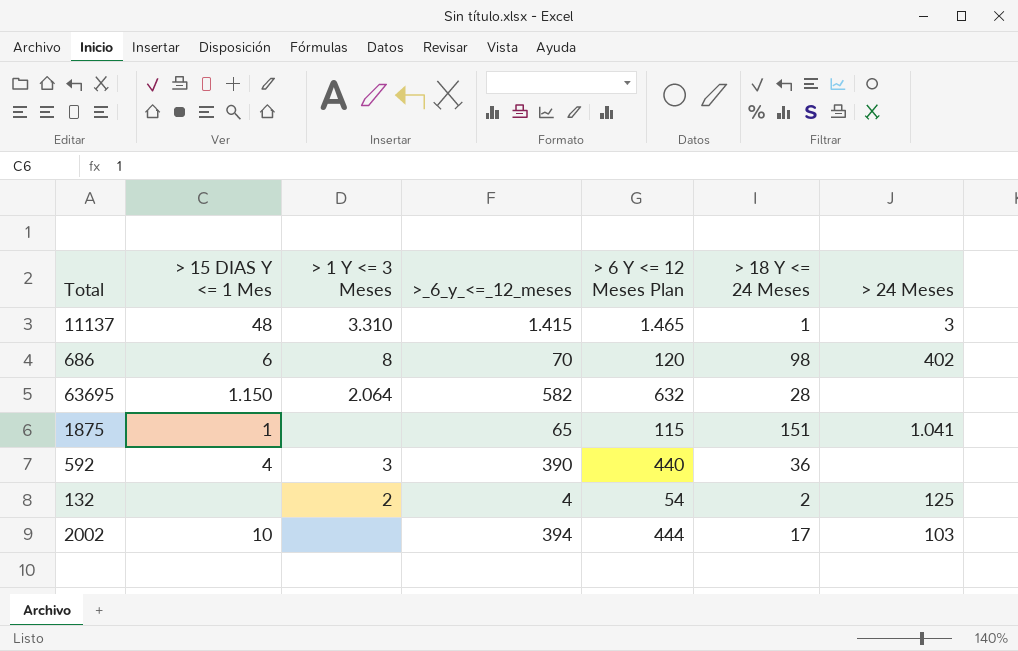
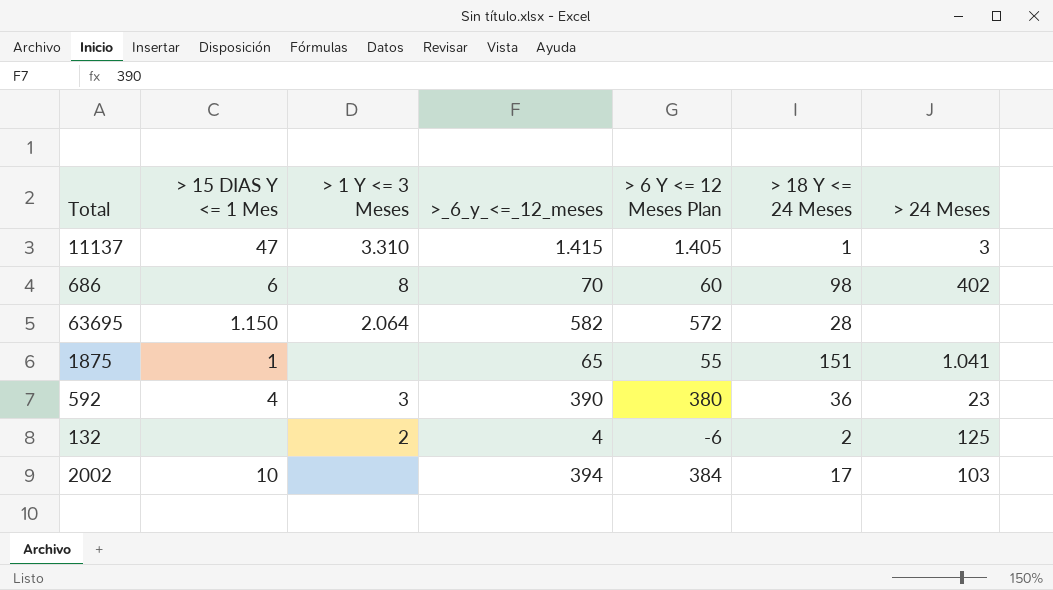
column > 6 Y <= 12 Meses Plan | formula: [>_6_y_<=_12_meses] + 50 -> [>_6_y_<=_12_meses] - 10
11137 | > 15 DIAS Y <= 1 Mes: 48 -> 47
592 | > 24 Meses: none -> 23

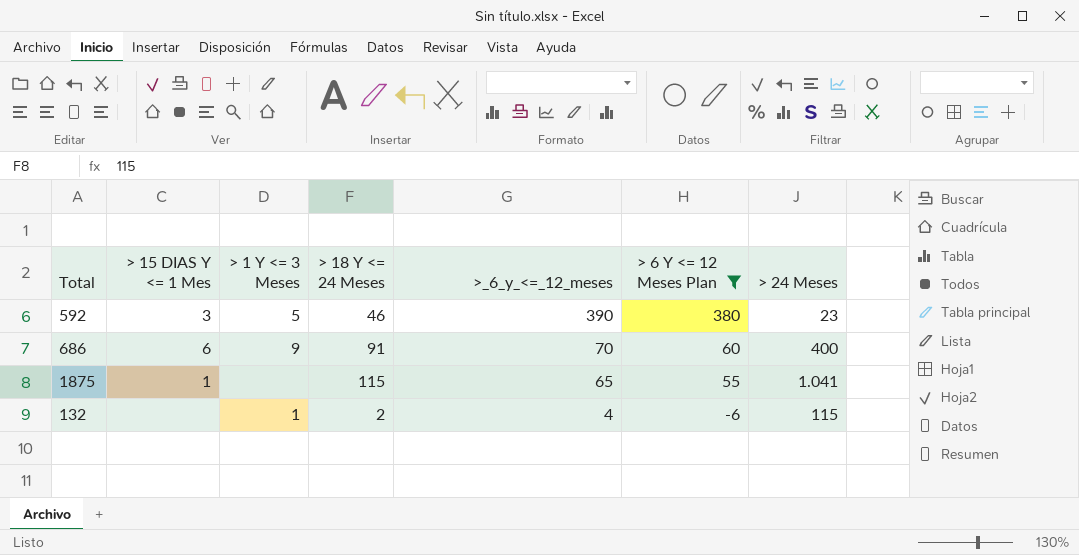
filter: none -> > 6 Y <= 12 Meses Plan <= 380
row order: none -> >_6_y_<=_12_meses descending
column > 18 Y <= 24 Meses | position: 6 -> 4
592 | > 15 DIAS Y <= 1 Mes: 4 -> 3
592 | > 1 Y <= 3 Meses: 3 -> 5
592 | > 18 Y <= 24 Meses: 36 -> 46
686 | > 1 Y <= 3 Meses: 8 -> 9
686 | > 18 Y <= 24 Meses: 98 -> 91
686 | > 24 Meses: 402 -> 400
1875 | > 18 Y <= 24 Meses: 151 -> 115
132 | > 1 Y <= 3 Meses: 2 -> 1
132 | > 24 Meses: 125 -> 115

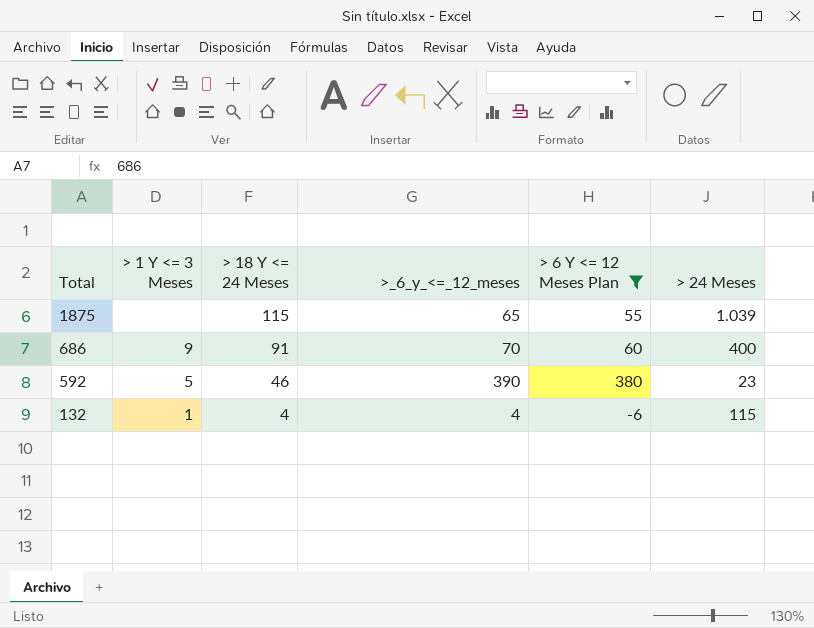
row order: >_6_y_<=_12_meses descending -> Total descending
column > 15 DIAS Y <= 1 Mes | position: 2 -> none
1875 | > 24 Meses: 1.041 -> 1.039
132 | > 18 Y <= 24 Meses: 2 -> 4

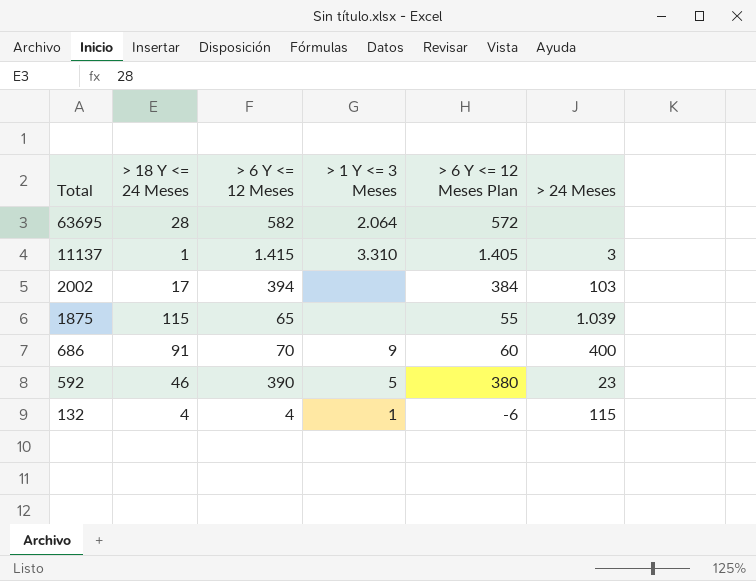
filter: > 6 Y <= 12 Meses Plan <= 380 -> none
column name: >_6_y_<=_12_meses -> > 6 Y <= 12 Meses
column > 1 Y <= 3 Meses | position: 2 -> 4

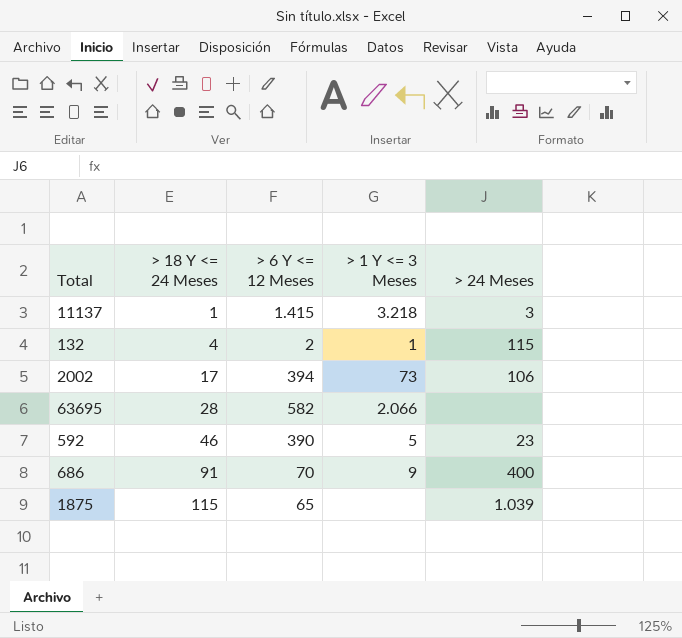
row order: Total descending -> > 18 Y <= 24 Meses ascending
column > 6 Y <= 12 Meses Plan | formula: [> 6 Y <= 12 Meses] - 10 -> none
11137 | > 1 Y <= 3 Meses: 3.310 -> 3.218
132 | > 6 Y <= 12 Meses: 4 -> 2
2002 | > 1 Y <= 3 Meses: none -> 73
2002 | > 24 Meses: 103 -> 106
63695 | > 1 Y <= 3 Meses: 2.064 -> 2.066

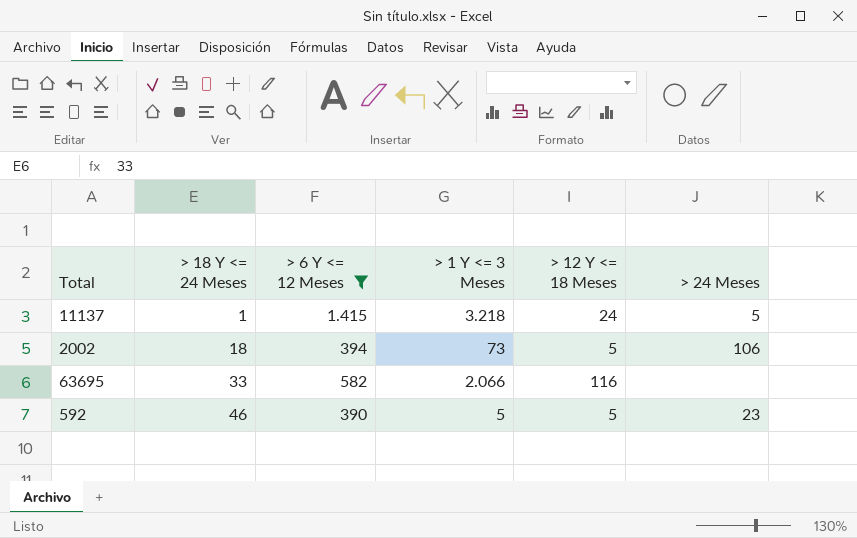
filter: none -> > 6 Y <= 12 Meses >= 390
column > 12 Y <= 18 Meses | position: none -> 5
11137 | > 24 Meses: 3 -> 5
2002 | > 18 Y <= 24 Meses: 17 -> 18
63695 | > 18 Y <= 24 Meses: 28 -> 33

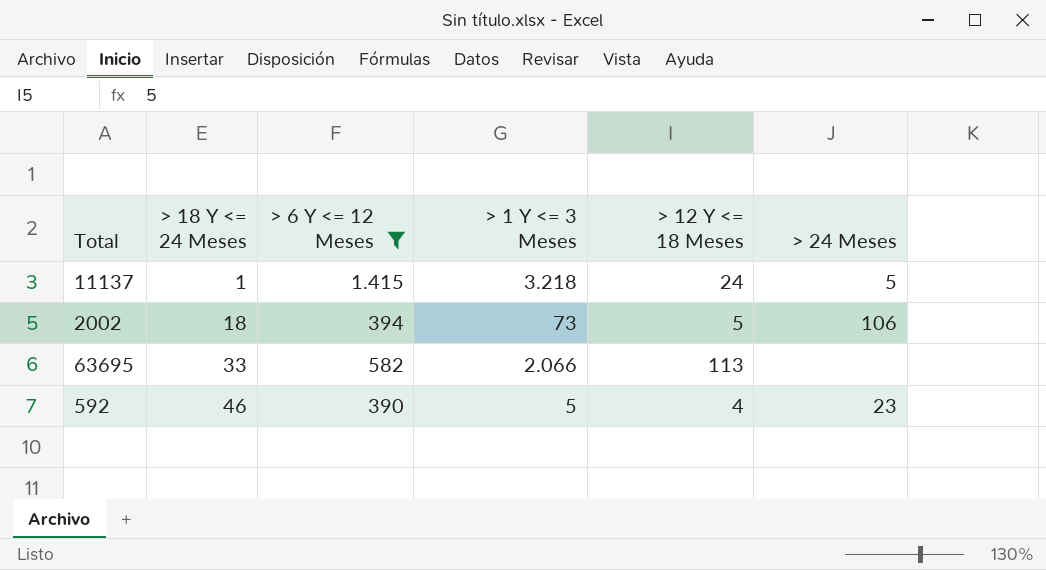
63695 | > 12 Y <= 18 Meses: 116 -> 113
592 | > 12 Y <= 18 Meses: 5 -> 4

